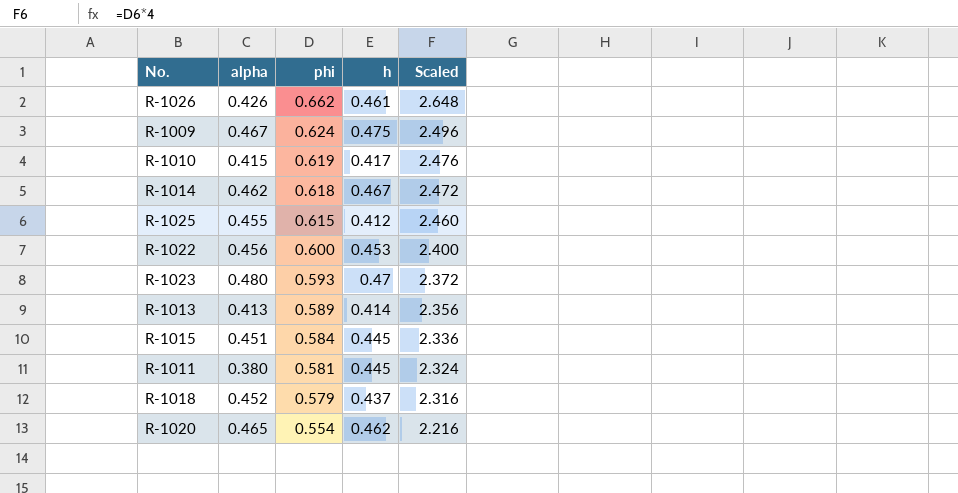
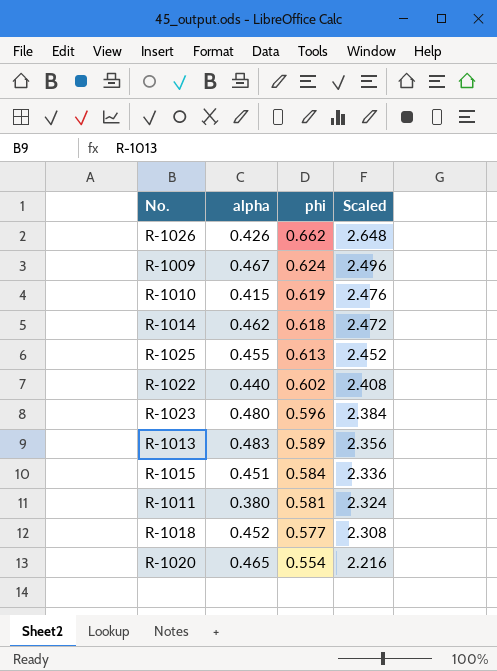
column h | position: 4 -> none
R-1025 | phi: 0.615 -> 0.613
R-1025 | Scaled: 2.460 -> 2.452
R-1022 | alpha: 0.456 -> 0.440
R-1022 | phi: 0.600 -> 0.602
R-1022 | Scaled: 2.400 -> 2.408
R-1023 | phi: 0.593 -> 0.596
R-1023 | Scaled: 2.372 -> 2.384
R-1013 | alpha: 0.413 -> 0.483
R-1018 | phi: 0.579 -> 0.577
R-1018 | Scaled: 2.316 -> 2.308

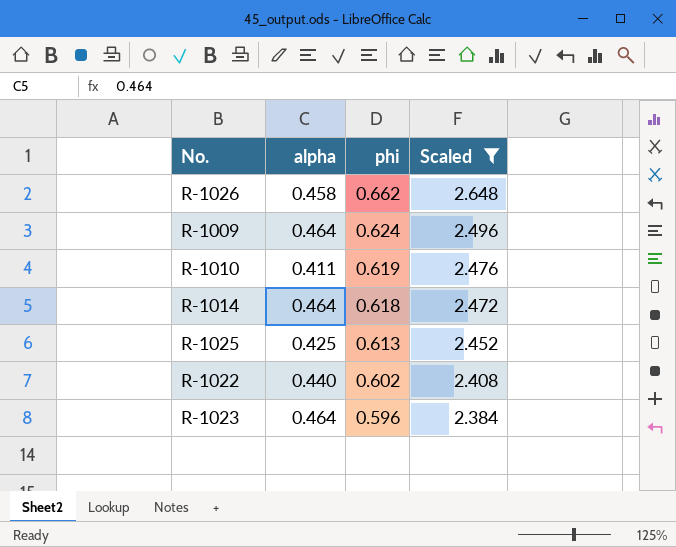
filter: none -> Scaled >= 2.384
R-1026 | alpha: 0.426 -> 0.458
R-1009 | alpha: 0.467 -> 0.464
R-1010 | alpha: 0.415 -> 0.411
R-1014 | alpha: 0.462 -> 0.464
R-1025 | alpha: 0.455 -> 0.425
R-1023 | alpha: 0.480 -> 0.464

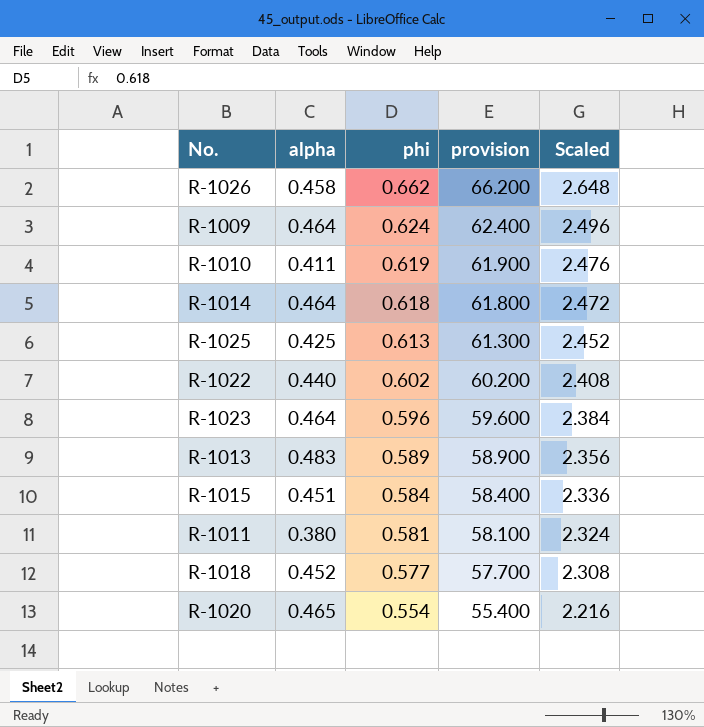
filter: Scaled >= 2.384 -> none
column provision | formula: none -> [phi] * 100

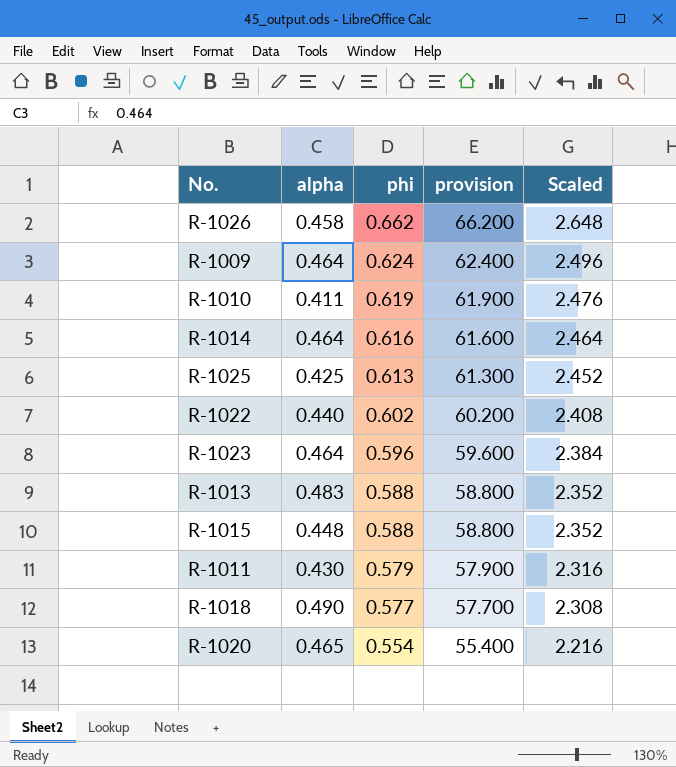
R-1014 | phi: 0.618 -> 0.616
R-1014 | provision: 61.800 -> 61.600
R-1014 | Scaled: 2.472 -> 2.464
R-1013 | phi: 0.589 -> 0.588
R-1013 | provision: 58.900 -> 58.800
R-1013 | Scaled: 2.356 -> 2.352
R-1015 | alpha: 0.451 -> 0.448
R-1015 | phi: 0.584 -> 0.588
R-1015 | provision: 58.400 -> 58.800
R-1015 | Scaled: 2.336 -> 2.352
R-1011 | alpha: 0.380 -> 0.430
R-1011 | phi: 0.581 -> 0.579
R-1011 | provision: 58.100 -> 57.900
R-1011 | Scaled: 2.324 -> 2.316
R-1018 | alpha: 0.452 -> 0.490

